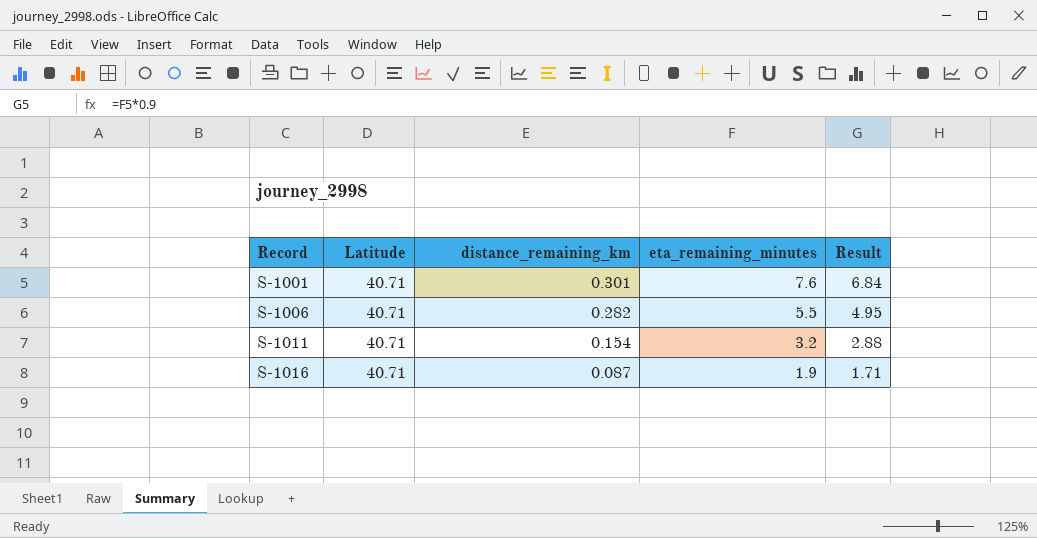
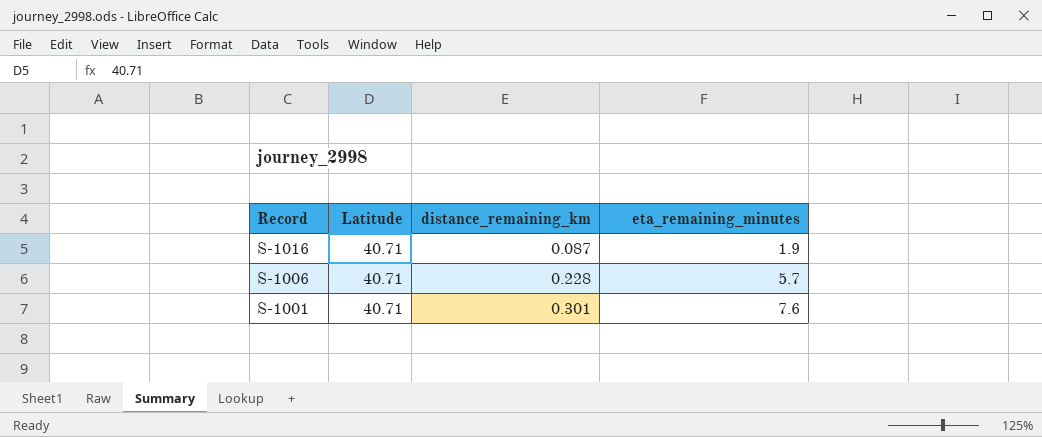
row order: Record ascending -> Record descending
column Result | formula: [eta_remaining_minutes] * 0.9 -> none
row S-1011: 40.71 | 0.154 | 3.2 | 2.88 -> none
S-1006 | distance_remaining_km: 0.282 -> 0.228
S-1006 | eta_remaining_minutes: 5.5 -> 5.7

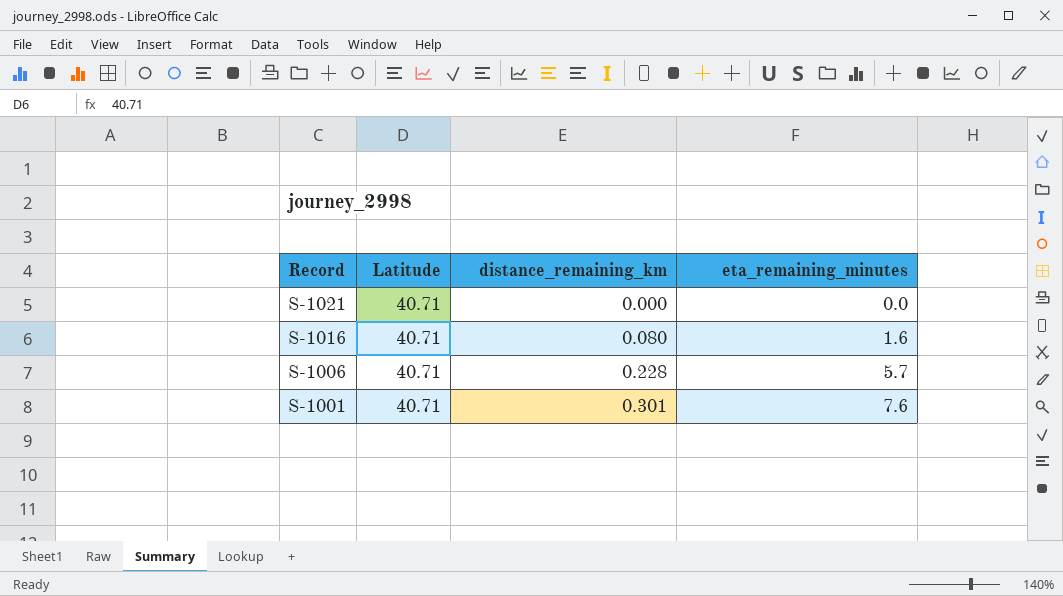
row S-1021: none -> 40.71 | 0.000 | 0.0
S-1016 | distance_remaining_km: 0.087 -> 0.080
S-1016 | eta_remaining_minutes: 1.9 -> 1.6

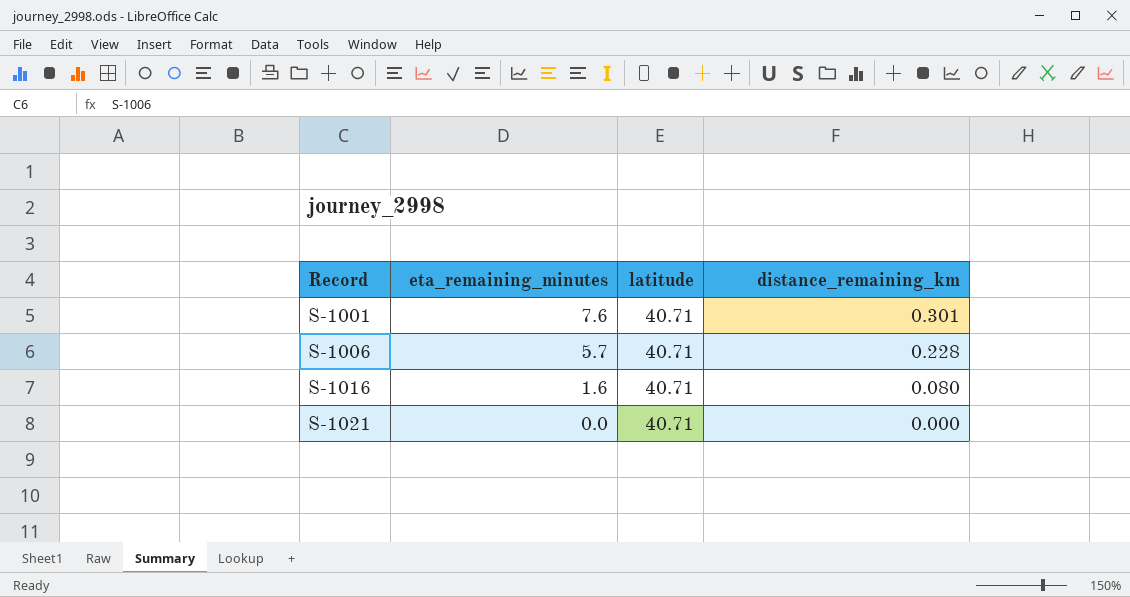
row order: Record descending -> Record ascending
column eta_remaining_minutes | position: 4 -> 2
column name: Latitude -> latitude

